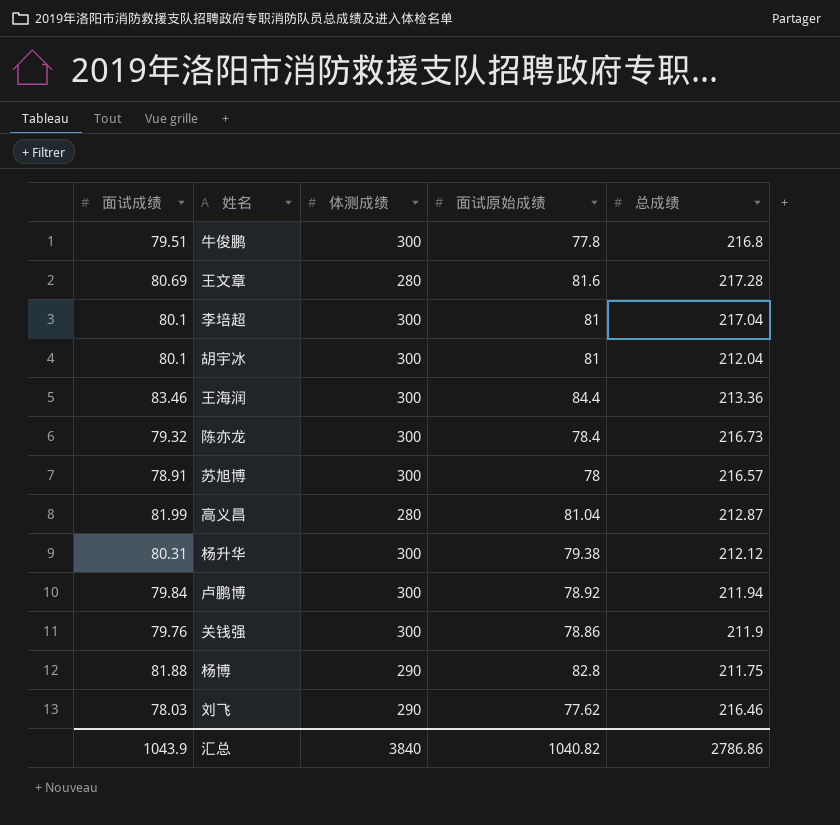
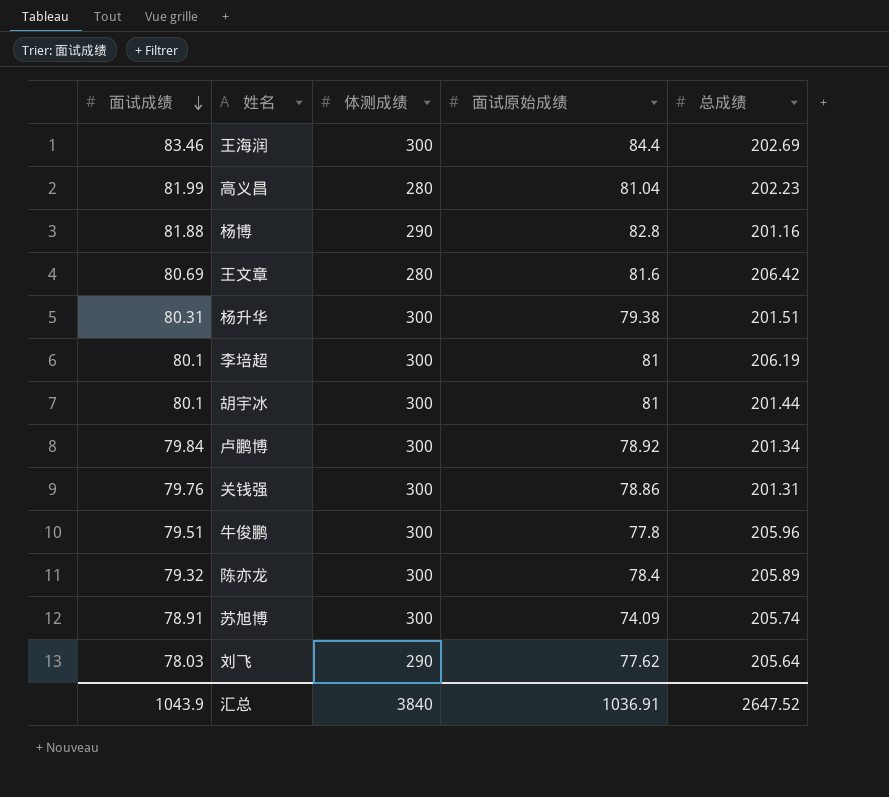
row order: none -> 面试成绩 descending
王海润 | 总成绩: 213.36 -> 202.69
高义昌 | 总成绩: 212.87 -> 202.23
杨博 | 总成绩: 211.75 -> 201.16
王文章 | 总成绩: 217.28 -> 206.42
杨升华 | 总成绩: 212.12 -> 201.51
李培超 | 总成绩: 217.04 -> 206.19
胡宇冰 | 总成绩: 212.04 -> 201.44
卢鹏博 | 总成绩: 211.94 -> 201.34
关钱强 | 总成绩: 211.9 -> 201.31
牛俊鹏 | 总成绩: 216.8 -> 205.96
陈亦龙 | 总成绩: 216.73 -> 205.89
苏旭博 | 面试原始成绩: 78 -> 74.09
苏旭博 | 总成绩: 216.57 -> 205.74
刘飞 | 总成绩: 216.46 -> 205.64
汇总 | 面试原始成绩: 1040.82 -> 1036.91
汇总 | 总成绩: 2786.86 -> 2647.52

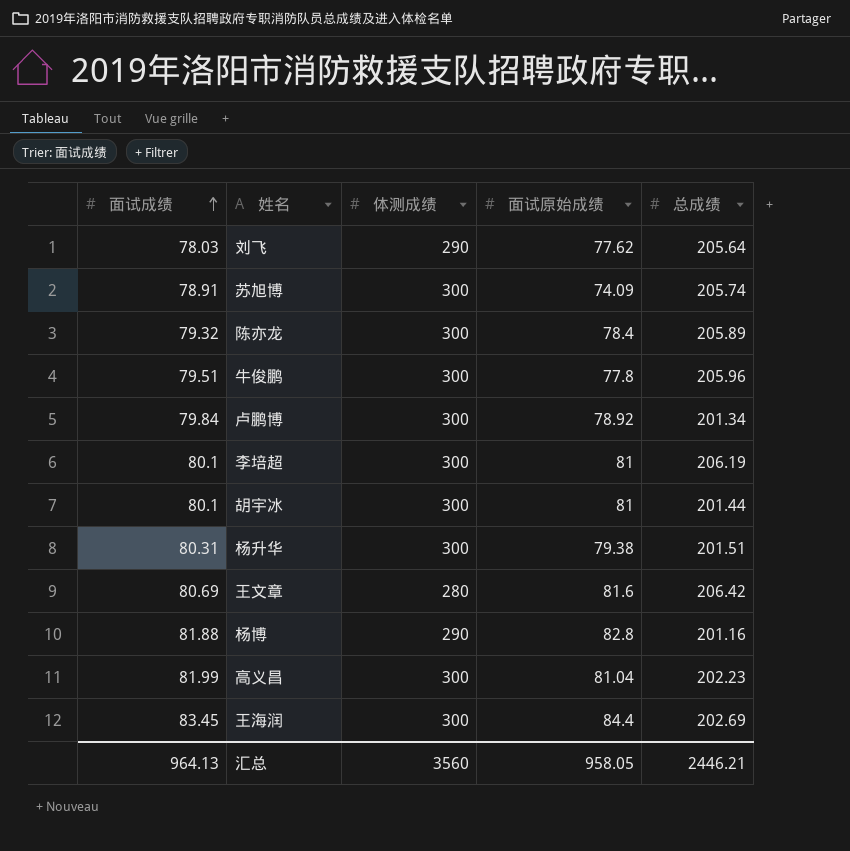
row order: 面试成绩 descending -> 面试成绩 ascending
row 关钱强: 79.76 | 300 | 78.86 | 201.31 -> none
高义昌 | 体测成绩: 280 -> 300
王海润 | 面试成绩: 83.46 -> 83.45
汇总 | 面试成绩: 1043.9 -> 964.13
汇总 | 体测成绩: 3840 -> 3560
汇总 | 面试原始成绩: 1036.91 -> 958.05
汇总 | 总成绩: 2647.52 -> 2446.21

